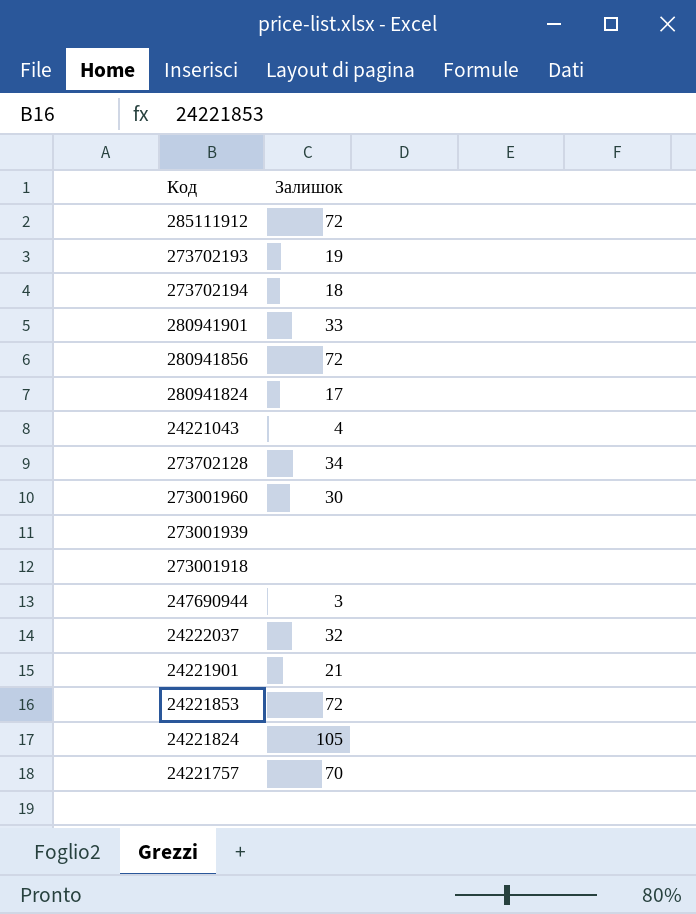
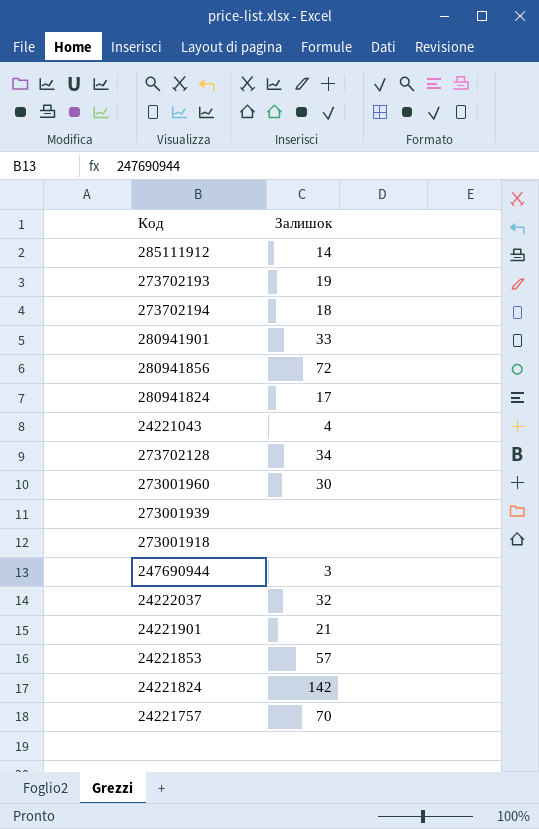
285111912 | Залишок: 72 -> 14
24221853 | Залишок: 72 -> 57
24221824 | Залишок: 105 -> 142

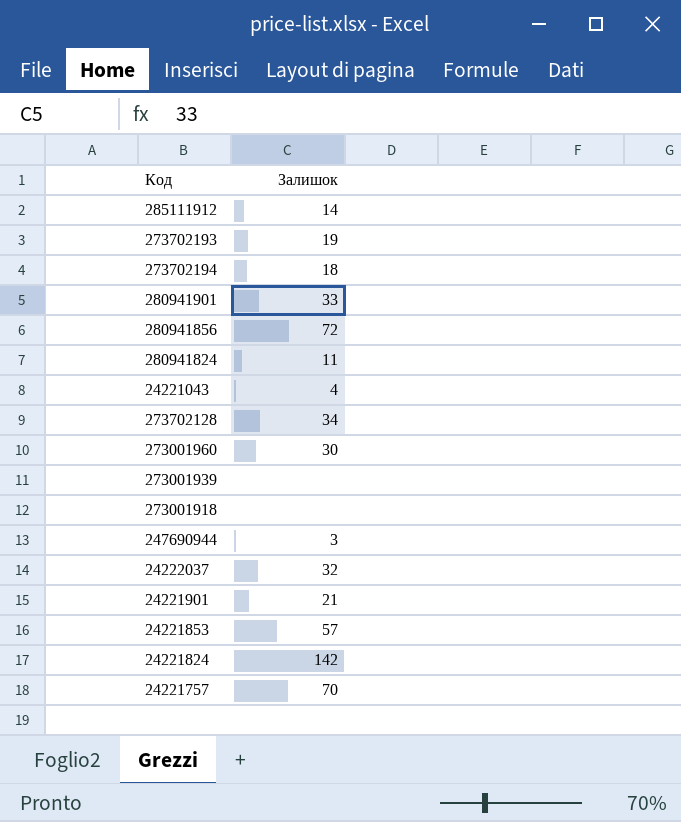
280941824 | Залишок: 17 -> 11

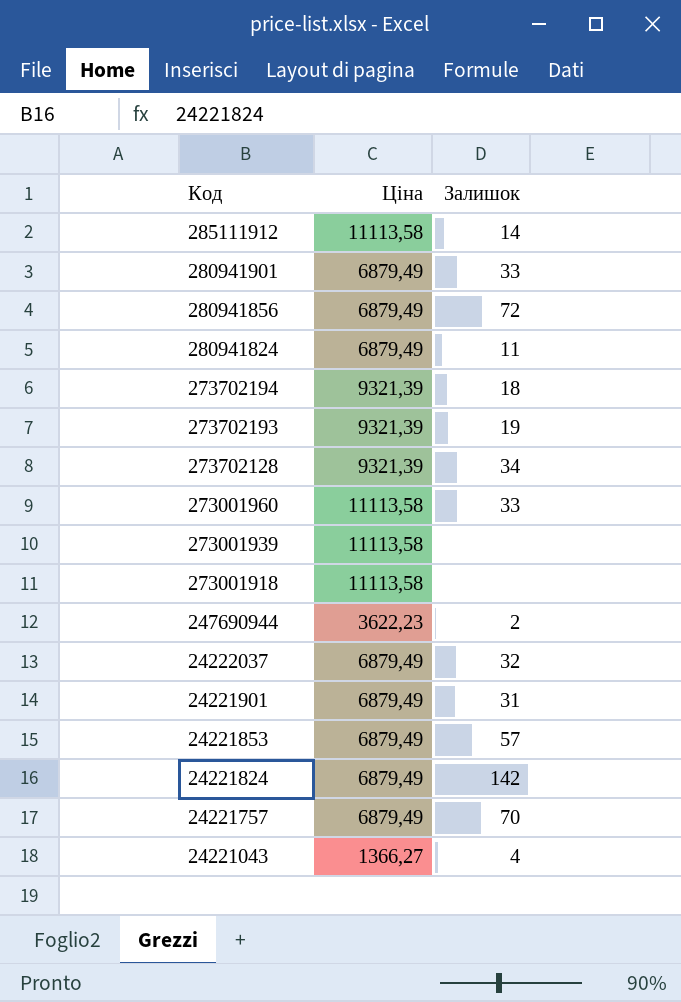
row order: none -> Код descending
column Ціна | position: none -> 2
273001960 | Залишок: 30 -> 33
247690944 | Залишок: 3 -> 2
24221901 | Залишок: 21 -> 31

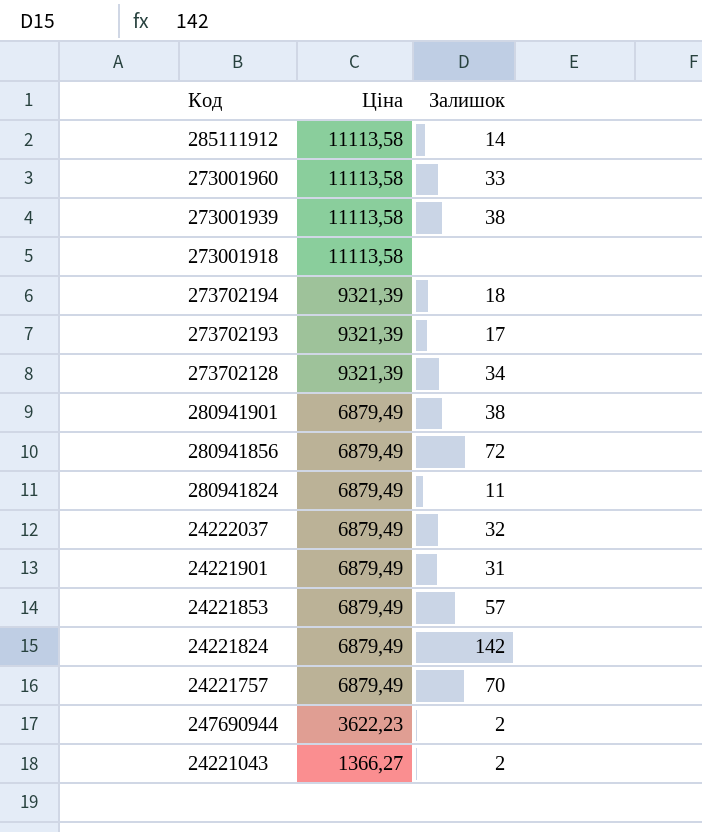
row order: Код descending -> Ціна descending
273001939 | Залишок: none -> 38
273702193 | Залишок: 19 -> 17
280941901 | Залишок: 33 -> 38
24221043 | Залишок: 4 -> 2

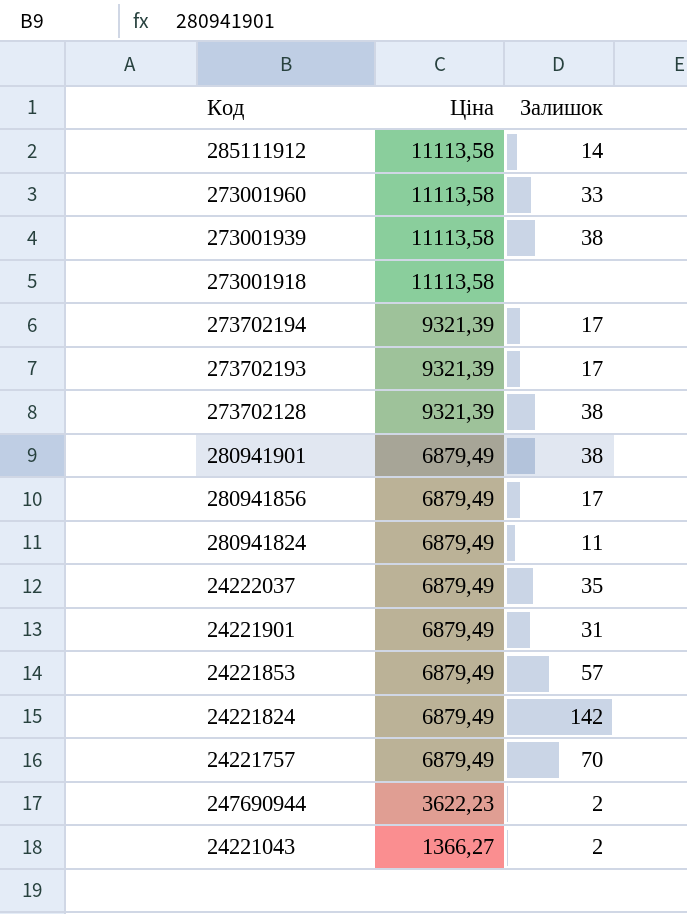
273702194 | Залишок: 18 -> 17
273702128 | Залишок: 34 -> 38
280941856 | Залишок: 72 -> 17
24222037 | Залишок: 32 -> 35

